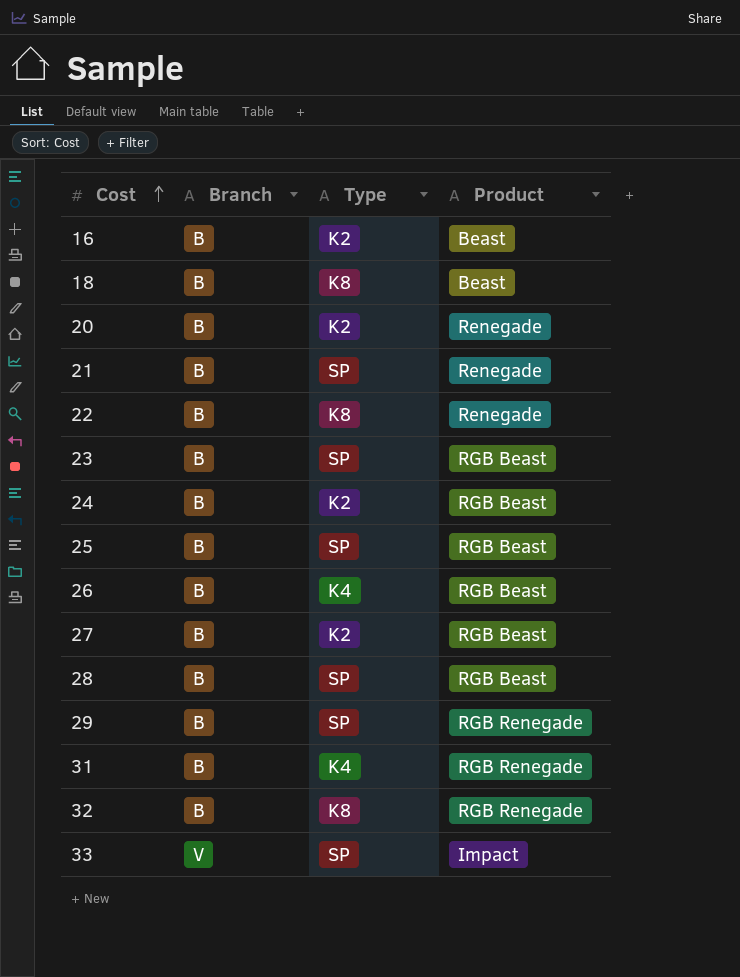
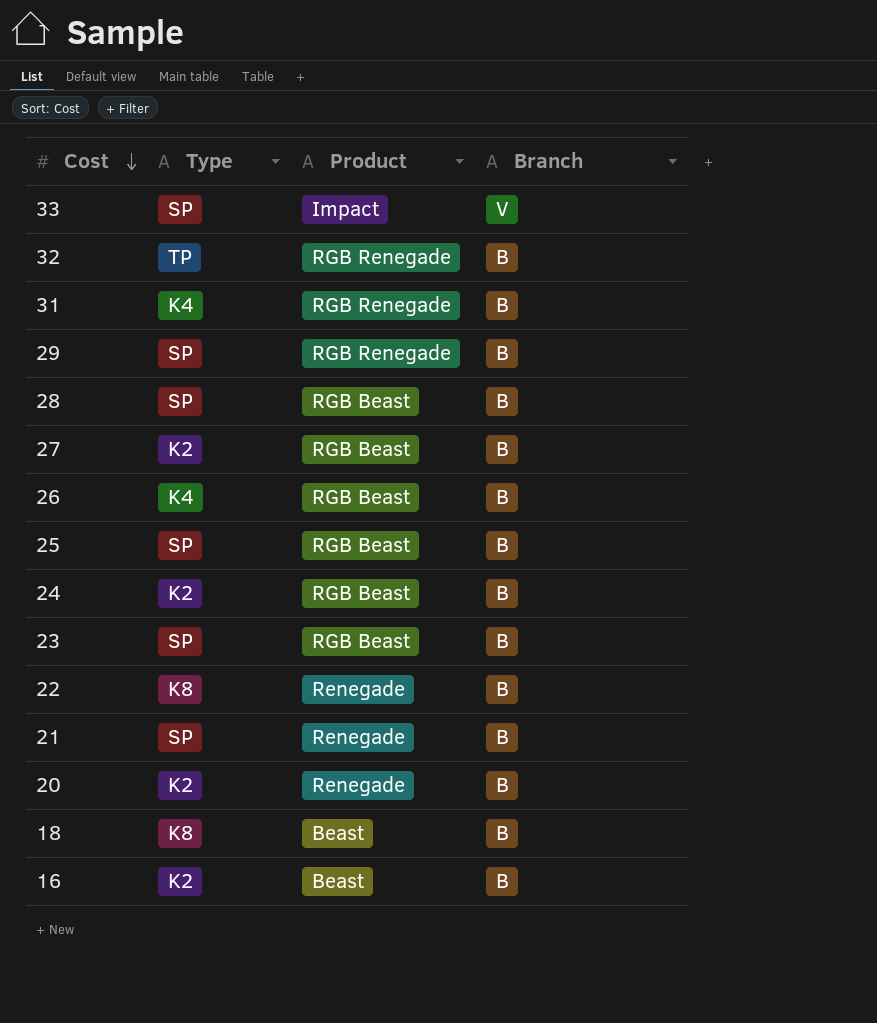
row order: Cost ascending -> Cost descending
column Branch | position: 2 -> 4
32 | Type: K8 -> TP

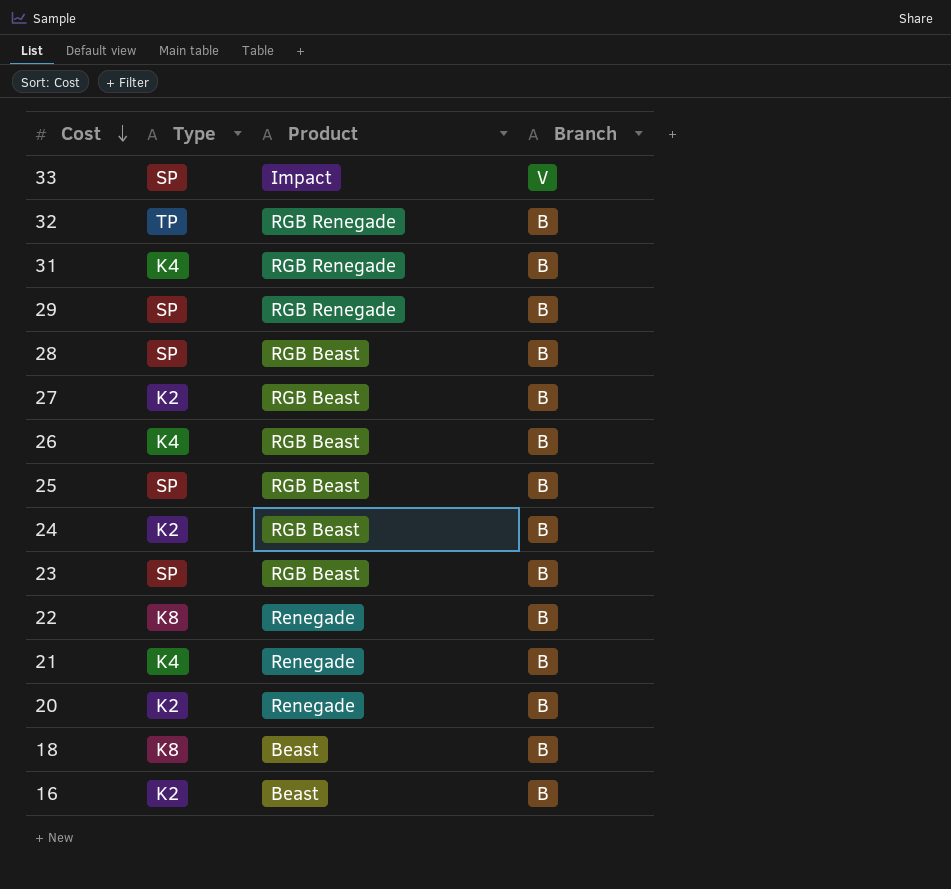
21 | Type: SP -> K4

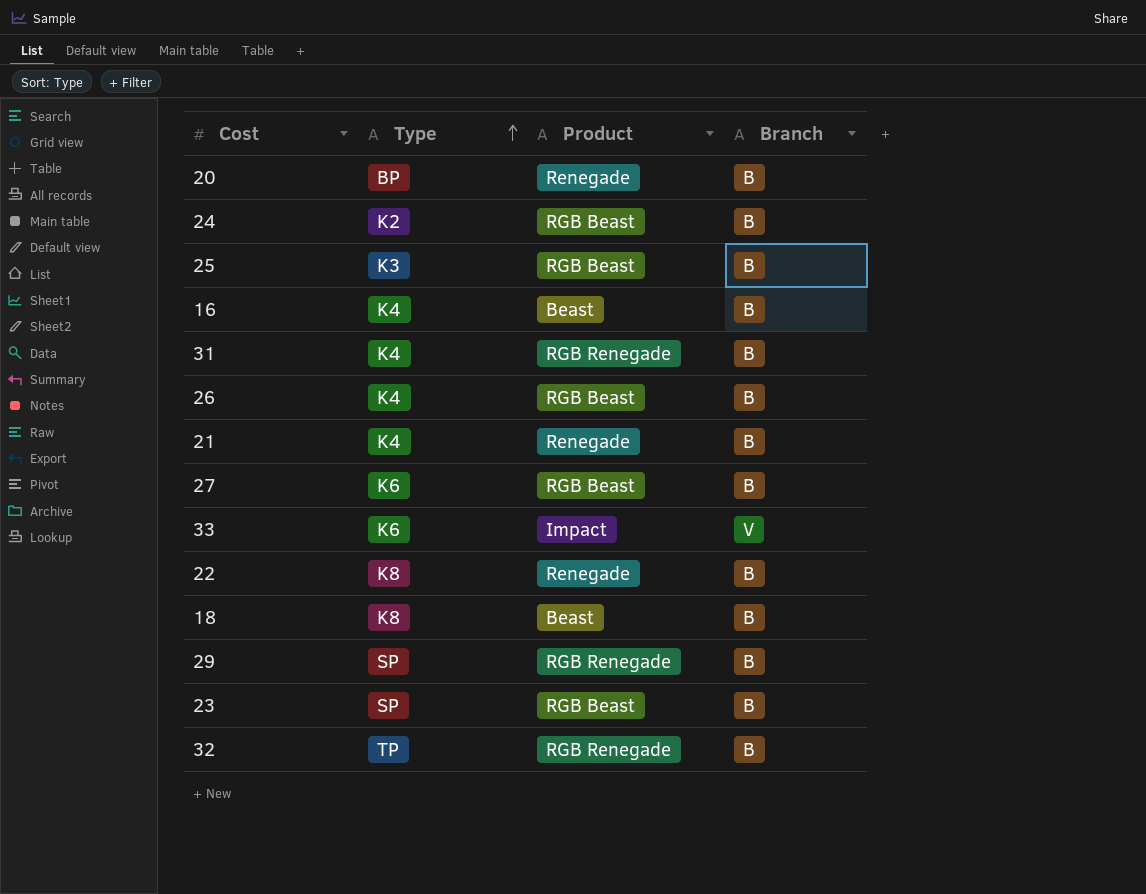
row order: Cost descending -> Type ascending
row 28: SP | RGB Beast | B -> none
20 | Type: K2 -> BP
25 | Type: SP -> K3
16 | Type: K2 -> K4
27 | Type: K2 -> K6
33 | Type: SP -> K6

